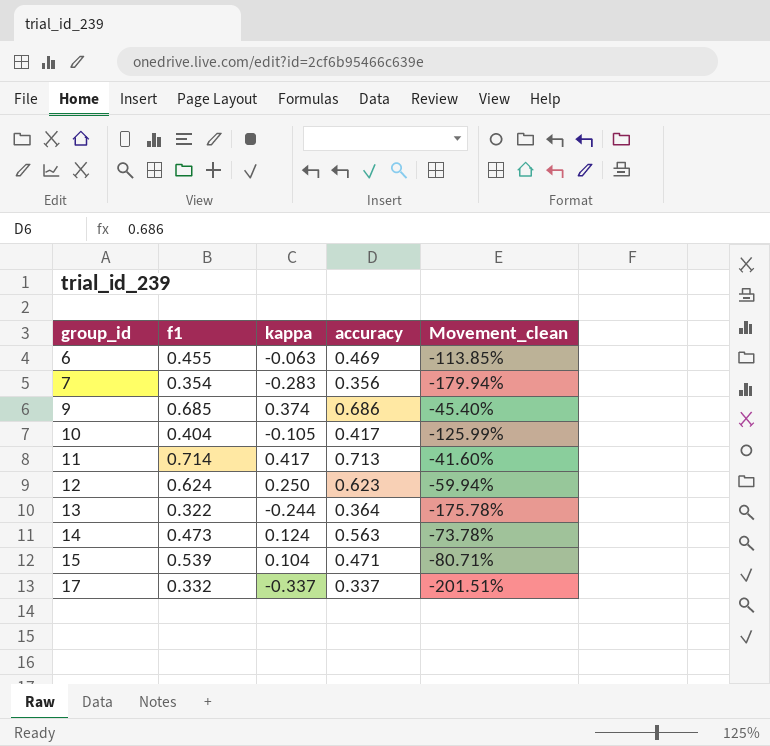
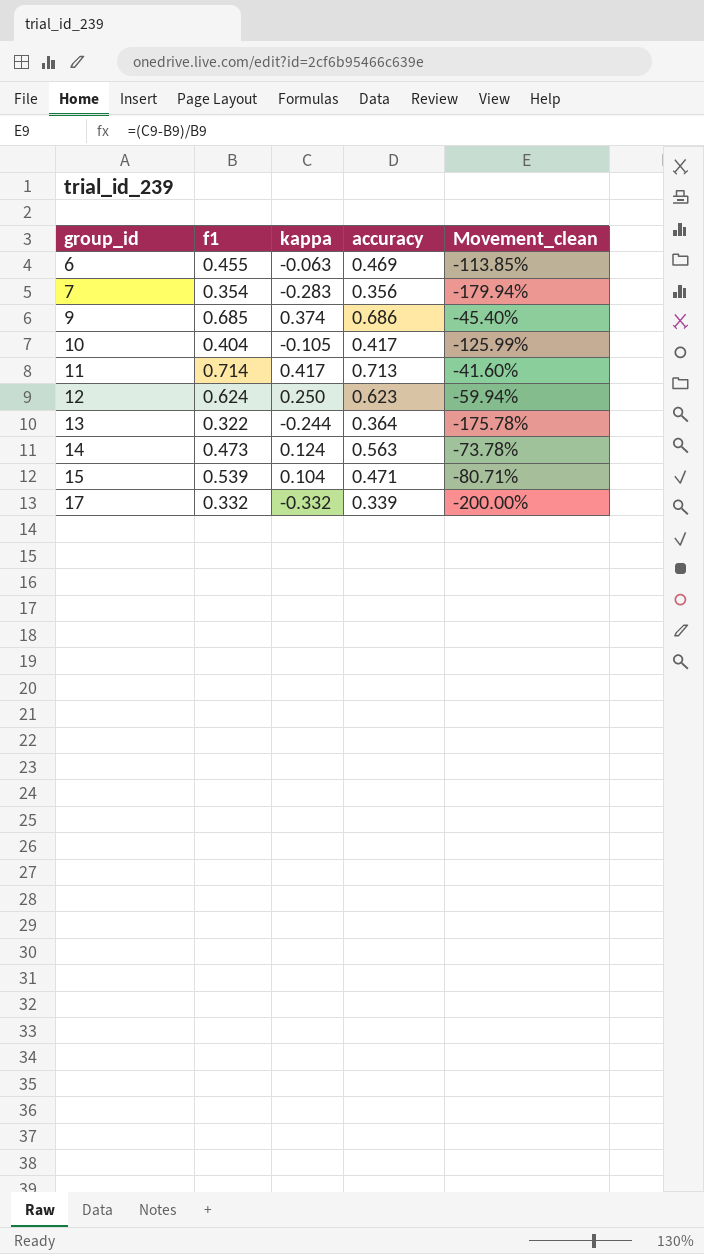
17 | kappa: -0.337 -> -0.332
17 | accuracy: 0.337 -> 0.339
17 | Movement_clean: -201.51% -> -200.00%

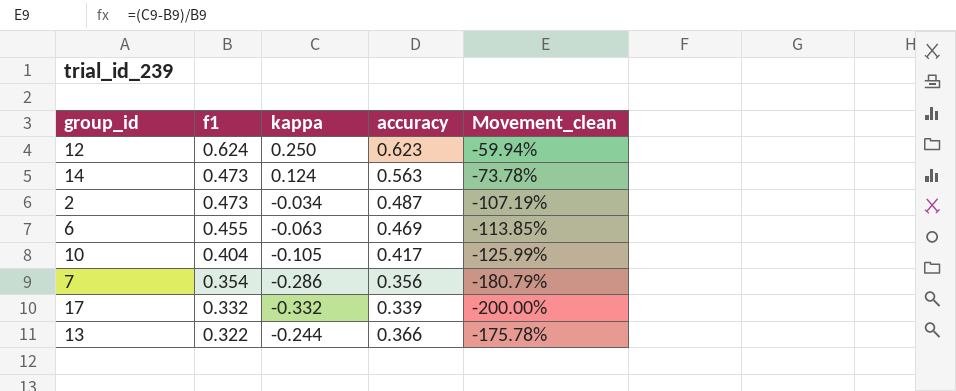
row order: group_id ascending -> f1 descending
row 9: 0.685 | 0.374 | 0.686 | -45.40% -> none
row 11: 0.714 | 0.417 | 0.713 | -41.60% -> none
row 15: 0.539 | 0.104 | 0.471 | -80.71% -> none
row 2: none -> 0.473 | -0.034 | 0.487 | -107.19%
7 | kappa: -0.283 -> -0.286
7 | Movement_clean: -179.94% -> -180.79%
13 | accuracy: 0.364 -> 0.366

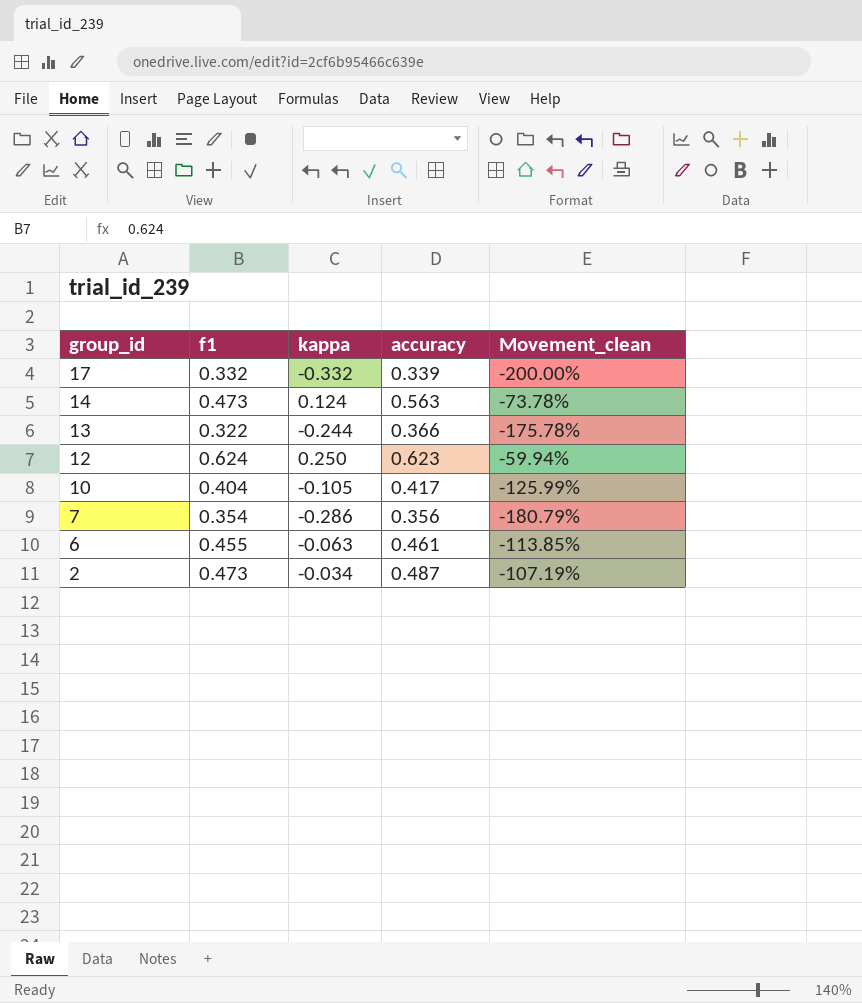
row order: f1 descending -> group_id descending
6 | accuracy: 0.469 -> 0.461

